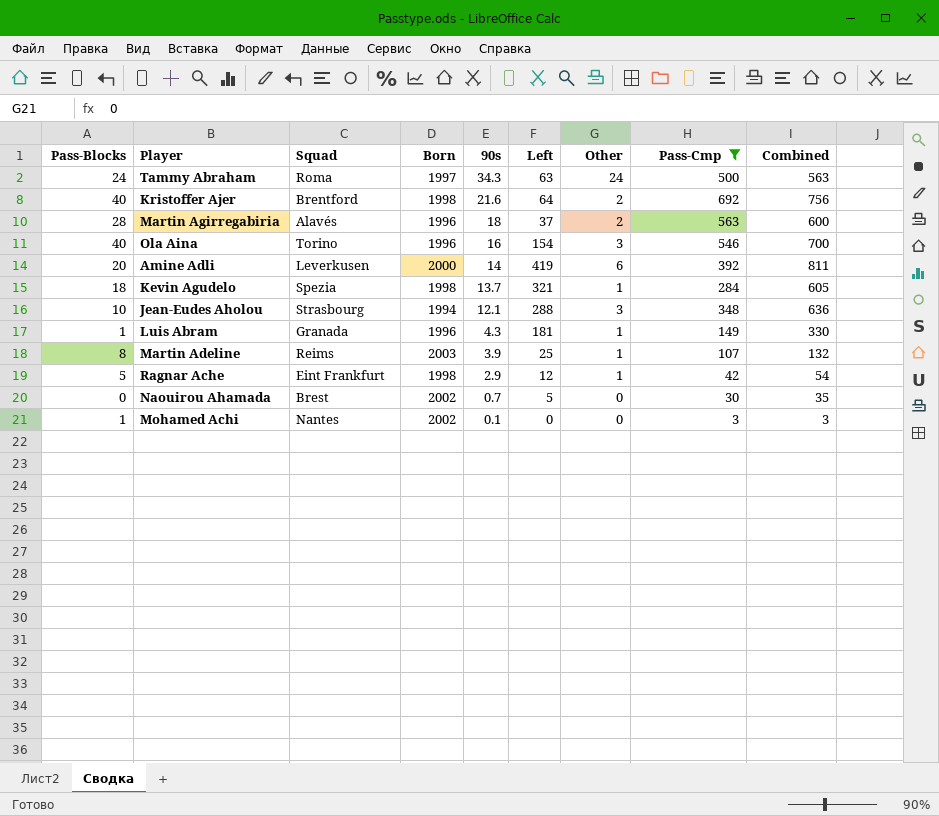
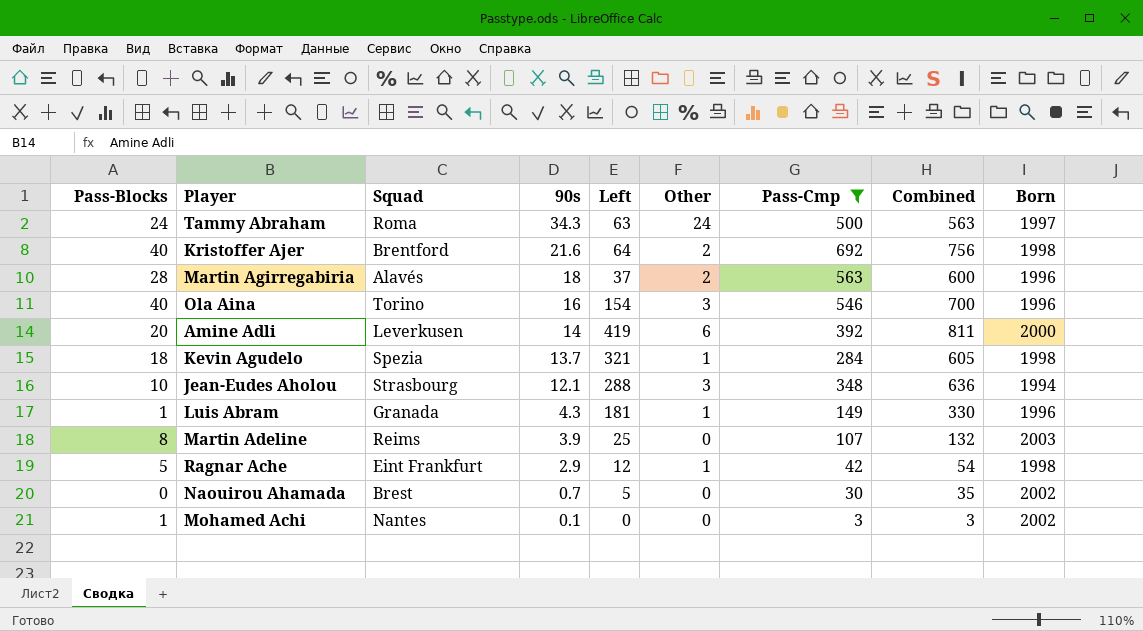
column Born | position: 4 -> 9
Martin Adeline | Other: 1 -> 0

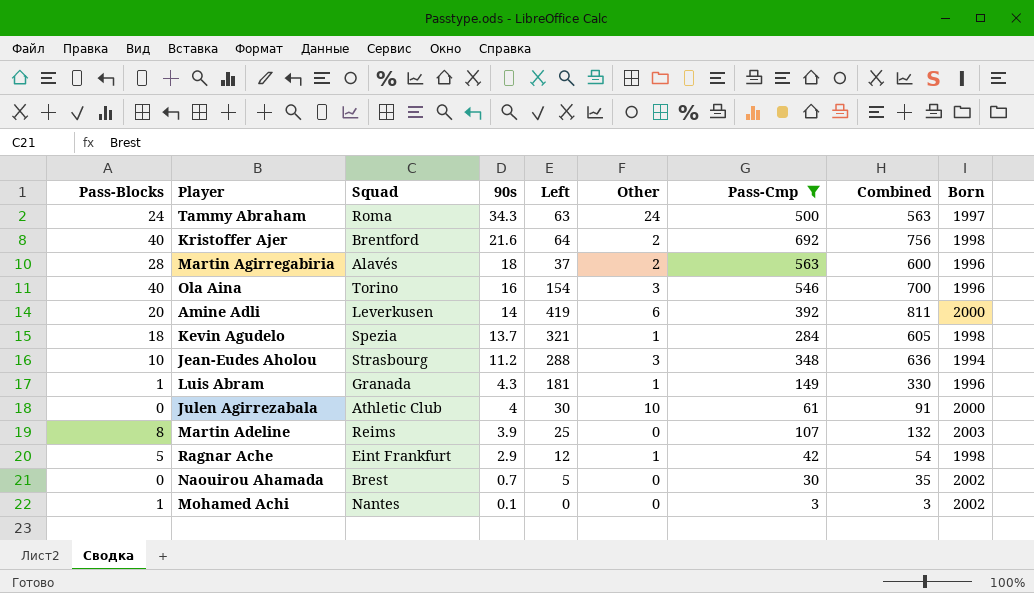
Jean-Eudes Aholou | 90s: 12.1 -> 11.2
row Julen Agirrezabala: none -> 0 | Athletic Club | 4 | 30 | 10 | 61 | 91 | 2000

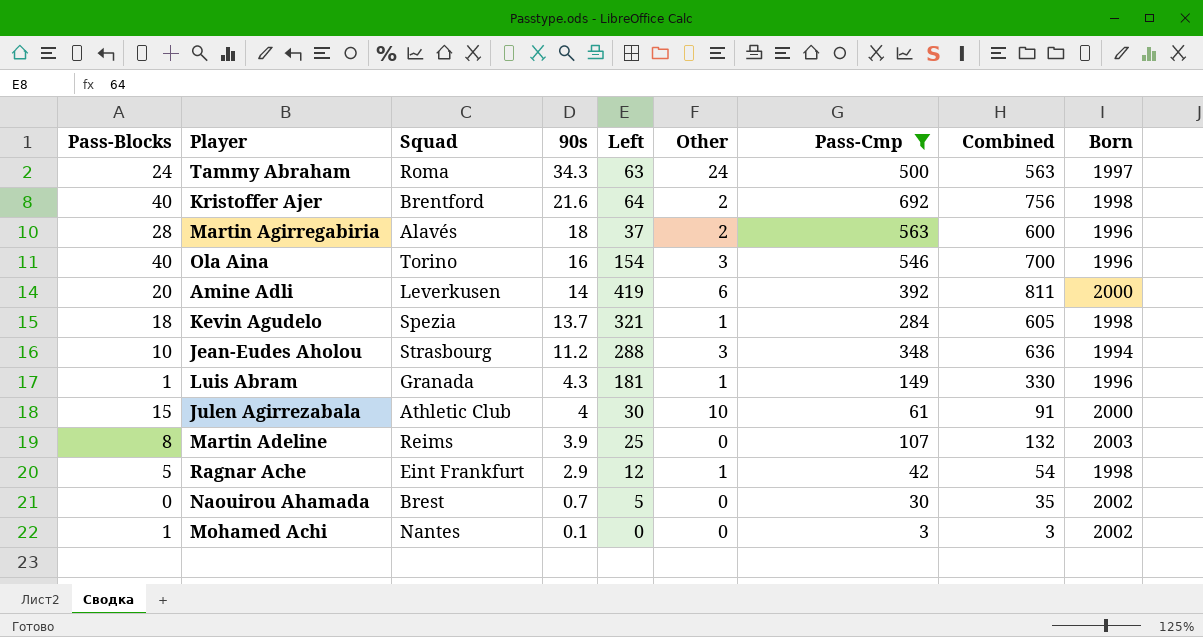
Julen Agirrezabala | Pass-Blocks: 0 -> 15

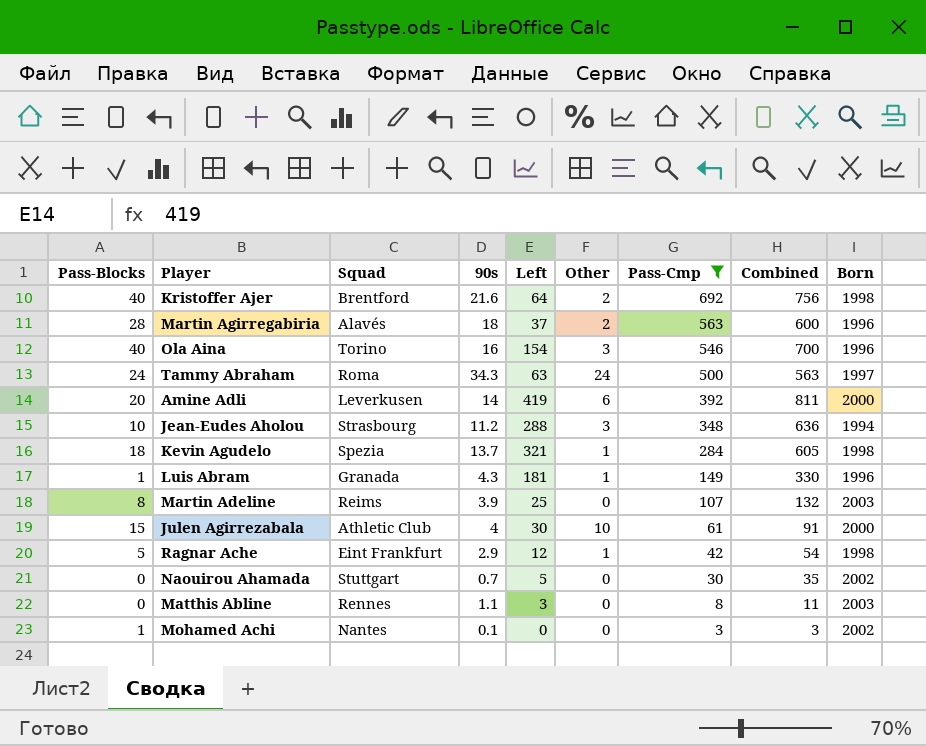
row order: 90s descending -> Pass-Cmp descending
Naouirou Ahamada | Squad: Brest -> Stuttgart
row Matthis Abline: none -> 0 | Rennes | 1.1 | 3 | 0 | 8 | 11 | 2003

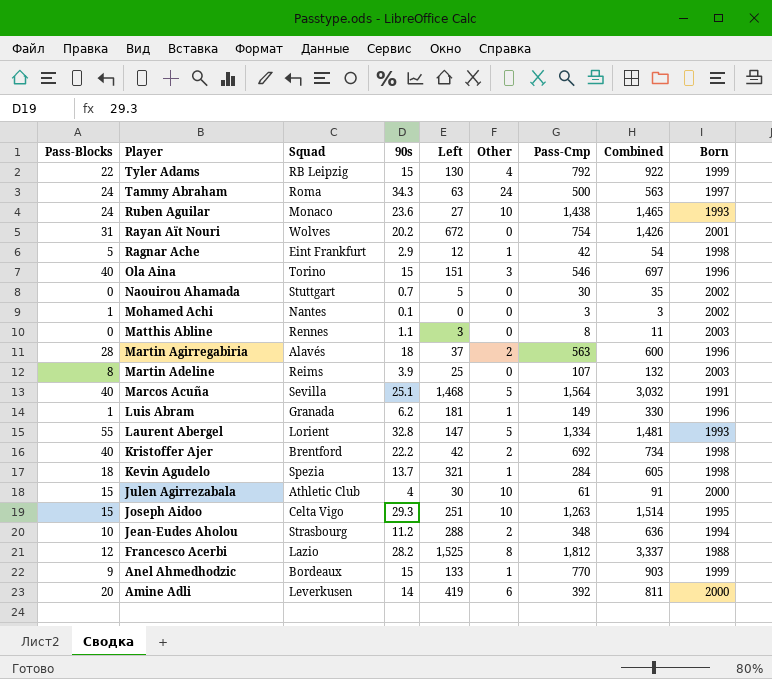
filter: Pass-Cmp <= 692 -> none
row order: Pass-Cmp descending -> Player descending
Ola Aina | 90s: 16 -> 15
Ola Aina | Left: 154 -> 151
Ola Aina | Combined: 700 -> 697
Luis Abram | 90s: 4.3 -> 6.2
Kristoffer Ajer | 90s: 21.6 -> 22.2
Kristoffer Ajer | Left: 64 -> 42
Kristoffer Ajer | Combined: 756 -> 734
Jean-Eudes Aholou | Other: 3 -> 2

